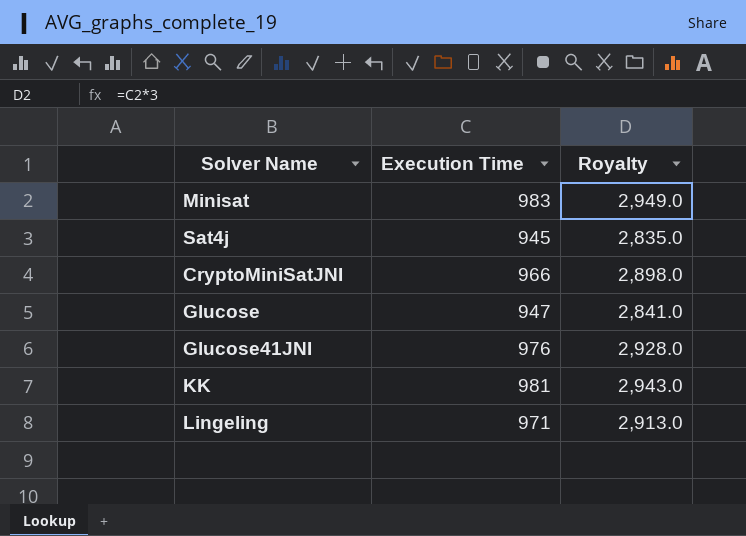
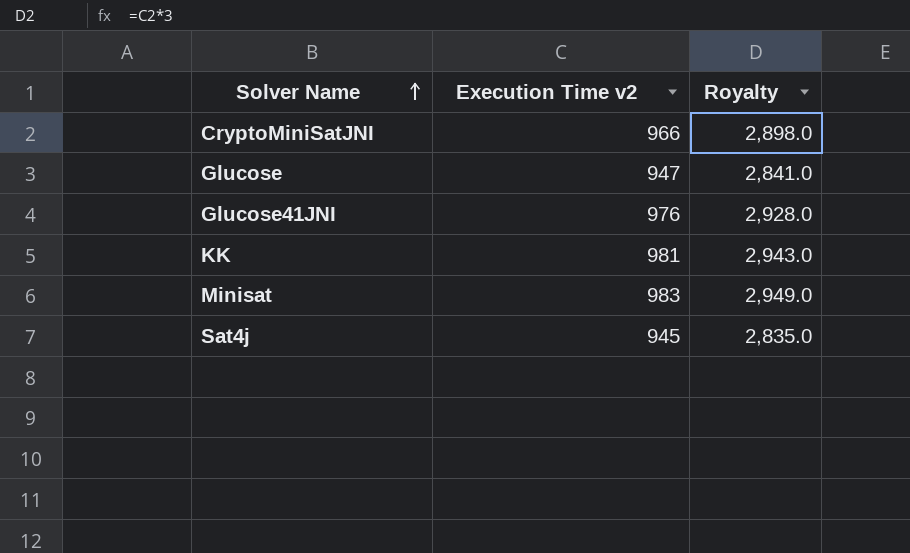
row order: none -> Solver Name ascending
column name: Execution Time -> Execution Time v2
row Lingeling: 971 | 2,913.0 -> none

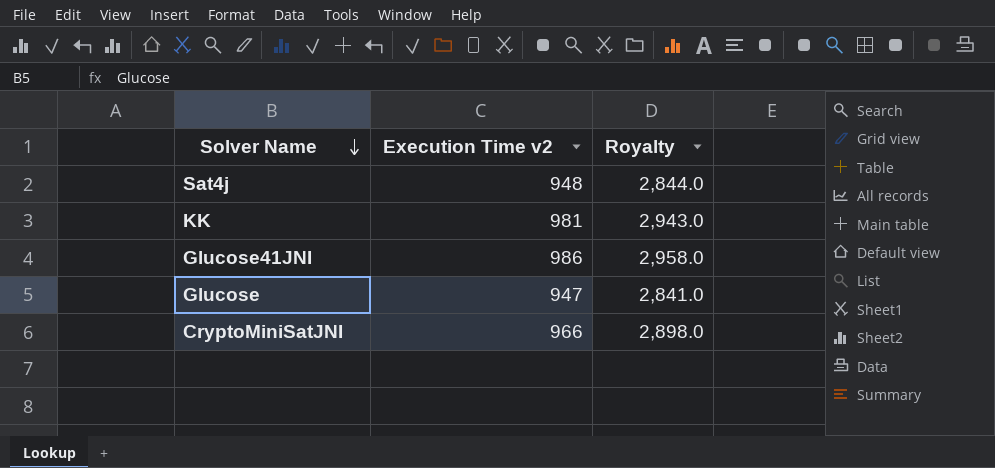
row order: Solver Name ascending -> Solver Name descending
row Minisat: 983 | 2,949.0 -> none
Sat4j | Execution Time v2: 945 -> 948
Sat4j | Royalty: 2,835.0 -> 2,844.0
Glucose41JNI | Execution Time v2: 976 -> 986
Glucose41JNI | Royalty: 2,928.0 -> 2,958.0

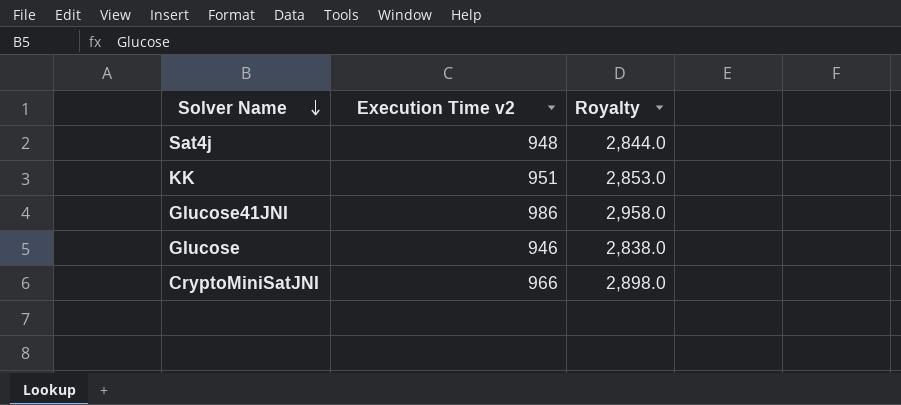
KK | Execution Time v2: 981 -> 951
KK | Royalty: 2,943.0 -> 2,853.0
Glucose | Execution Time v2: 947 -> 946
Glucose | Royalty: 2,841.0 -> 2,838.0

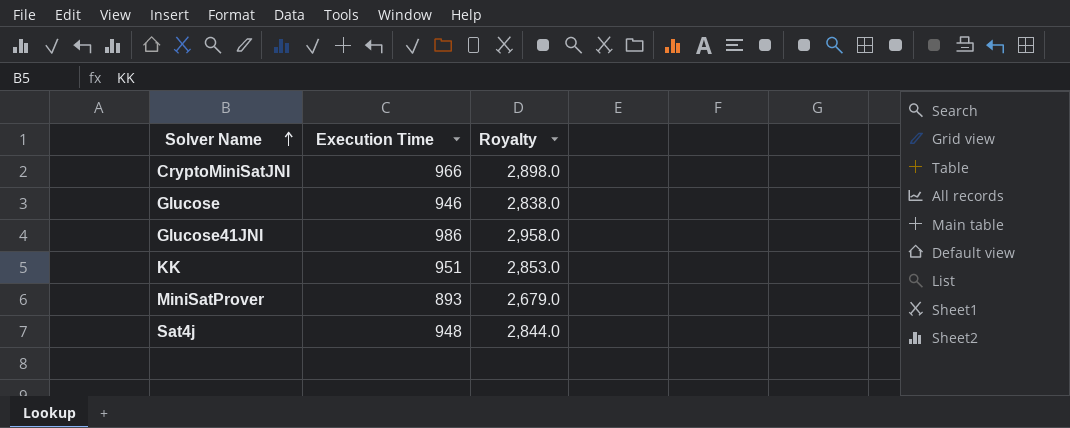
row order: Solver Name descending -> Solver Name ascending
column name: Execution Time v2 -> Execution Time
row MiniSatProver: none -> 893 | 2,679.0

